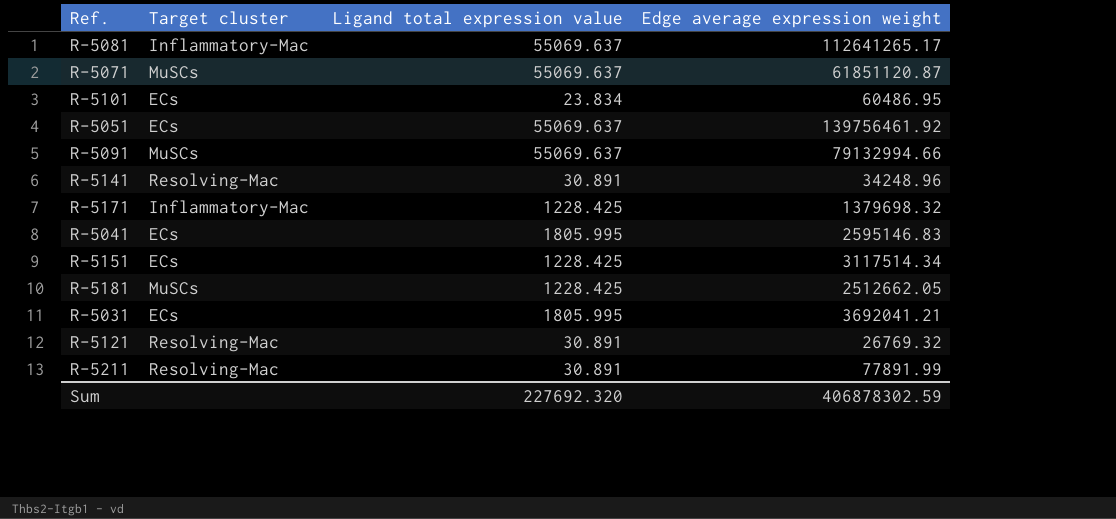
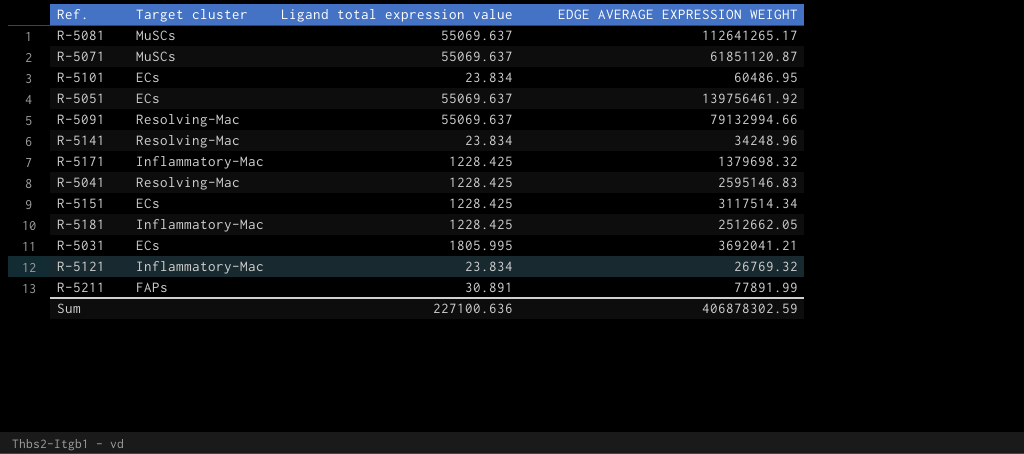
column name: Edge average expression weight -> EDGE AVERAGE EXPRESSION WEIGHT
R-5081 | Target cluster: Inflammatory-Mac -> MuSCs
R-5091 | Target cluster: MuSCs -> Resolving-Mac
R-5141 | Ligand total expression value: 30.891 -> 23.834
R-5041 | Target cluster: ECs -> Resolving-Mac
R-5041 | Ligand total expression value: 1805.995 -> 1228.425
R-5181 | Target cluster: MuSCs -> Inflammatory-Mac
R-5121 | Target cluster: Resolving-Mac -> Inflammatory-Mac
R-5121 | Ligand total expression value: 30.891 -> 23.834
R-5211 | Target cluster: Resolving-Mac -> FAPs
Sum | Ligand total expression value: 227692.320 -> 227100.636

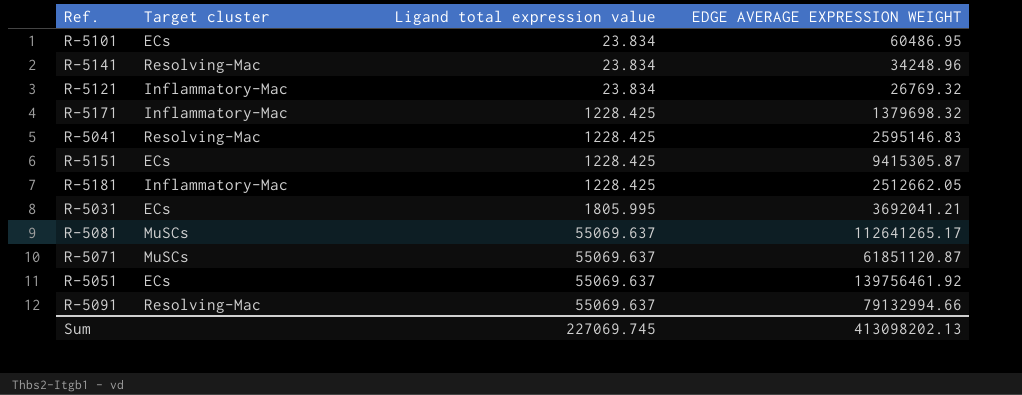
row order: none -> Ligand total expression value ascending
row R-5211: FAPs | 30.891 | 77891.99 -> none
R-5151 | EDGE AVERAGE EXPRESSION WEIGHT: 3117514.34 -> 9415305.87
Sum | Ligand total expression value: 227100.636 -> 227069.745
Sum | EDGE AVERAGE EXPRESSION WEIGHT: 406878302.59 -> 413098202.13

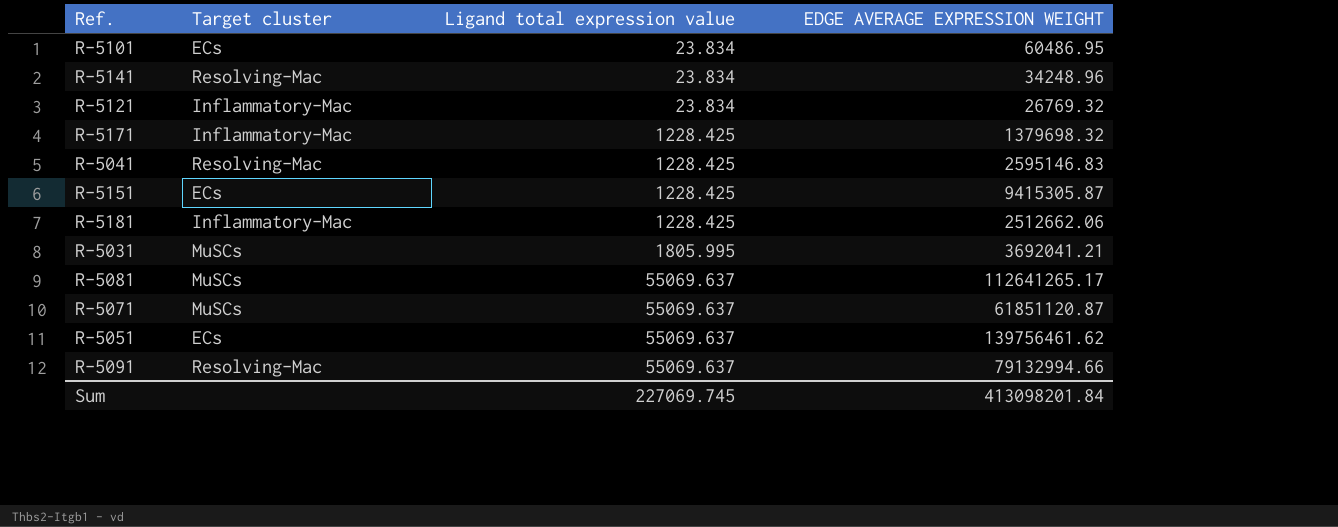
R-5181 | EDGE AVERAGE EXPRESSION WEIGHT: 2512662.05 -> 2512662.06
R-5031 | Target cluster: ECs -> MuSCs
R-5051 | EDGE AVERAGE EXPRESSION WEIGHT: 139756461.92 -> 139756461.62
Sum | EDGE AVERAGE EXPRESSION WEIGHT: 413098202.13 -> 413098201.84

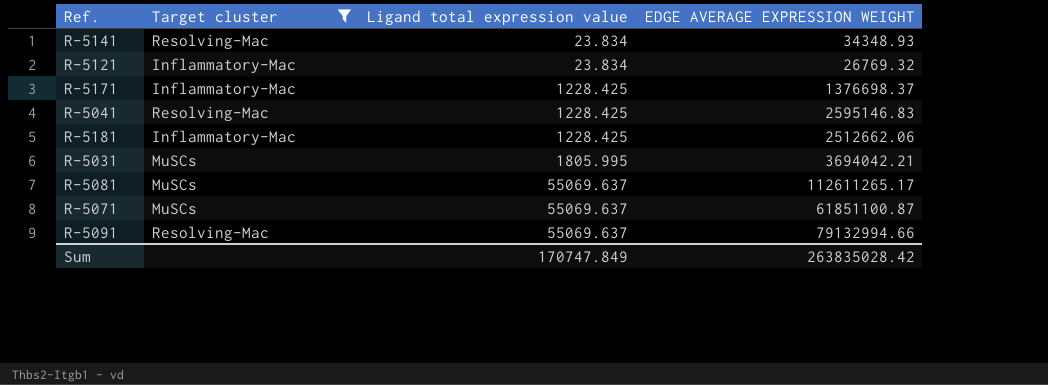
filter: none -> Target cluster != ECs
R-5141 | EDGE AVERAGE EXPRESSION WEIGHT: 34248.96 -> 34348.93
R-5171 | EDGE AVERAGE EXPRESSION WEIGHT: 1379698.32 -> 1376698.37
R-5031 | EDGE AVERAGE EXPRESSION WEIGHT: 3692041.21 -> 3694042.21
R-5081 | EDGE AVERAGE EXPRESSION WEIGHT: 112641265.17 -> 112611265.17
R-5071 | EDGE AVERAGE EXPRESSION WEIGHT: 61851120.87 -> 61851100.87
Sum | Ligand total expression value: 227069.745 -> 170747.849
Sum | EDGE AVERAGE EXPRESSION WEIGHT: 413098201.84 -> 263835028.42

